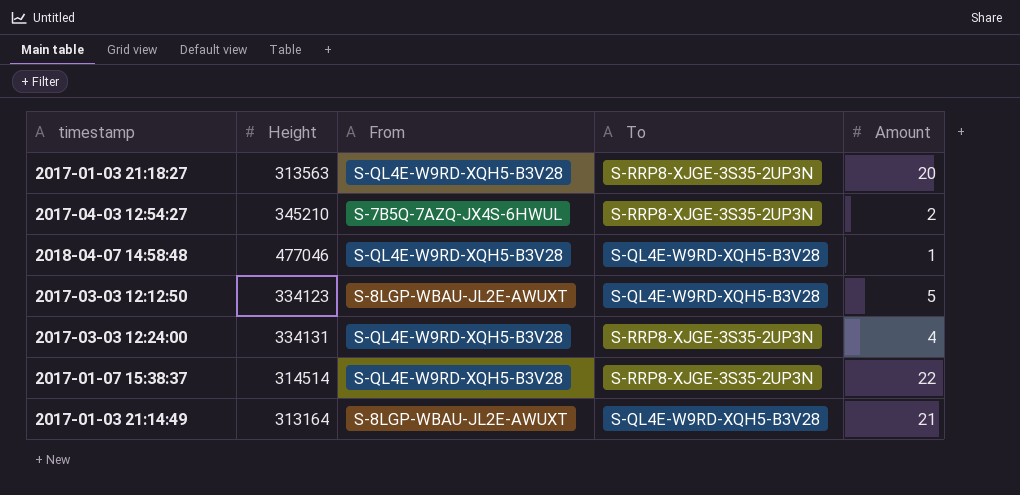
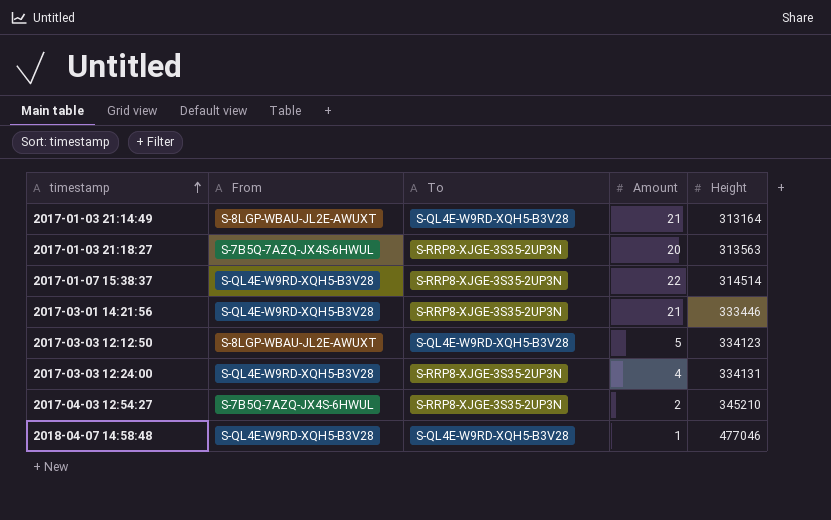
row order: none -> timestamp ascending
column Height | position: 2 -> 5
2017-01-03 21:18:27 | From: S-QL4E-W9RD-XQH5-B3V28 -> S-7B5Q-7AZQ-JX4S-6HWUL
row 2017-03-01 14:21:56: none -> S-QL4E-W9RD-XQH5-B3V28 | S-RRP8-XJGE-3S35-2UP3N | 21 | 333446

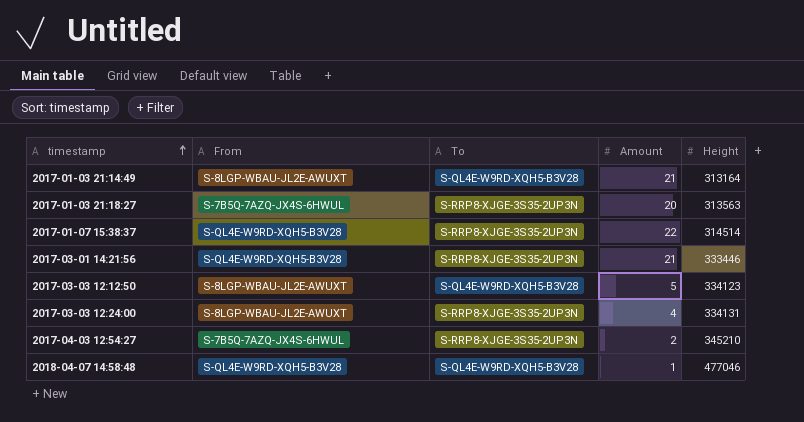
2017-03-03 12:24:00 | From: S-QL4E-W9RD-XQH5-B3V28 -> S-8LGP-WBAU-JL2E-AWUXT

